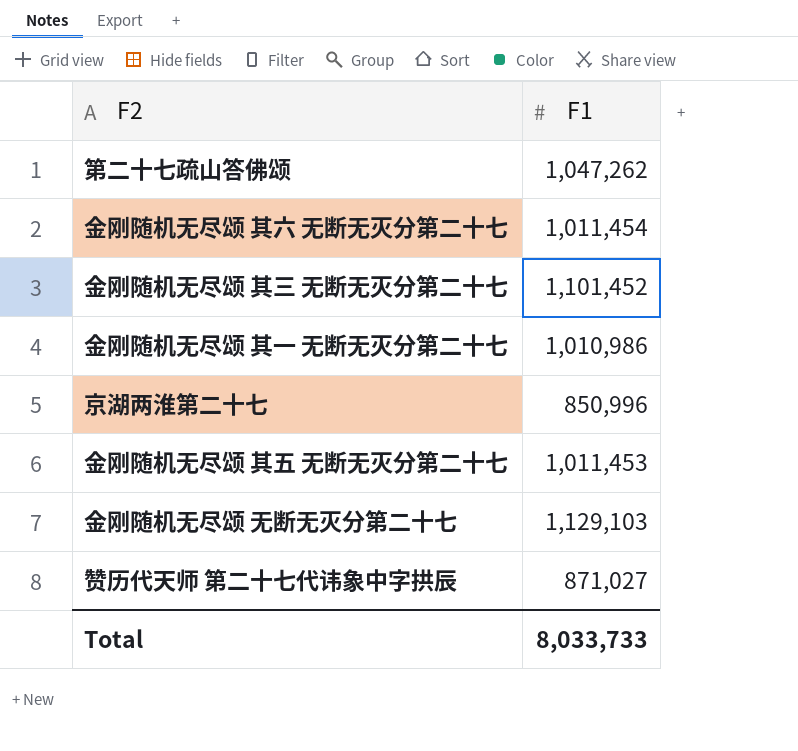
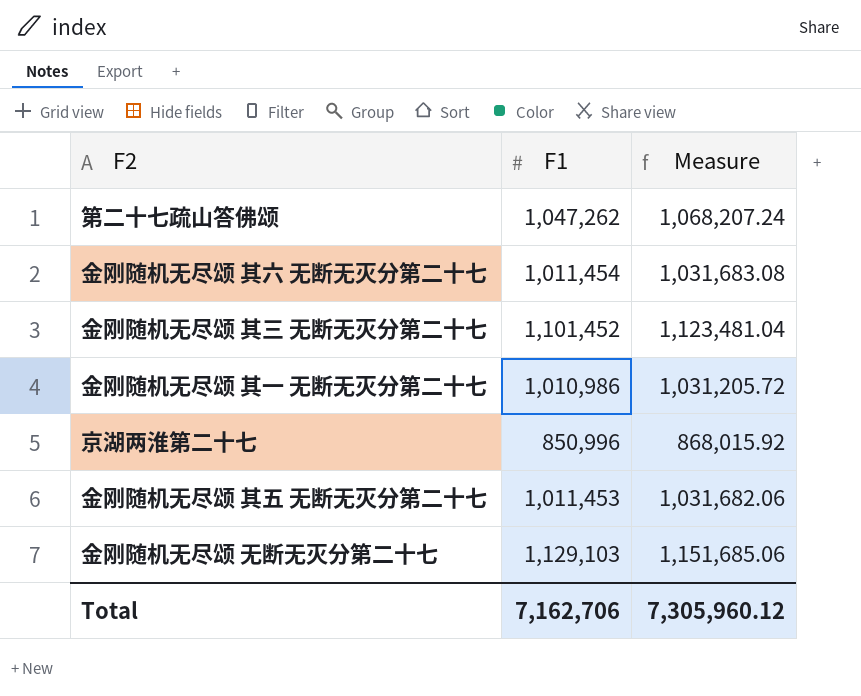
column Measure | formula: none -> [F1] * 1.02
row 赞历代天师 第二十七代讳象中字拱辰: 871,027 -> none
Total | F1: 8,033,733 -> 7,162,706

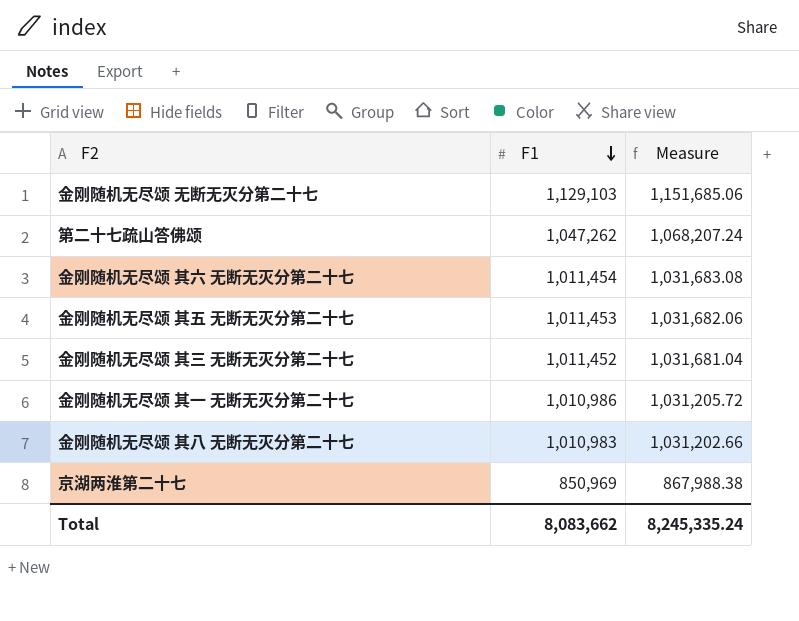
row order: none -> F1 descending
金刚随机无尽颂 其三 无断无灭分第二十七 | F1: 1,101,452 -> 1,011,452
金刚随机无尽颂 其三 无断无灭分第二十七 | Measure: 1,123,481.04 -> 1,031,681.04
row 金刚随机无尽颂 其八 无断无灭分第二十七: none -> 1,010,983 | 1,031,202.66
京湖两淮第二十七 | F1: 850,996 -> 850,969
京湖两淮第二十七 | Measure: 868,015.92 -> 867,988.38
Total | F1: 7,162,706 -> 8,083,662
Total | Measure: 7,305,960.12 -> 8,245,335.24

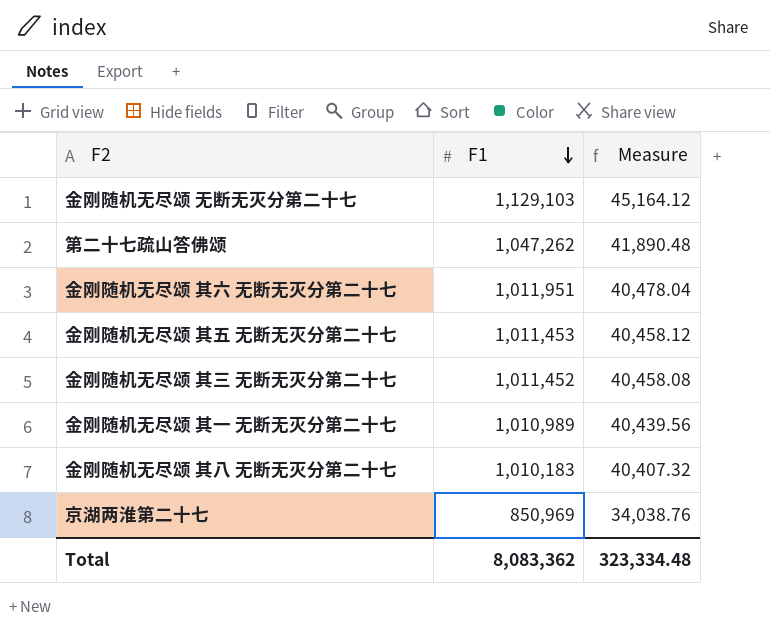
column Measure | formula: [F1] * 1.02 -> [F1] * 0.04
金刚随机无尽颂 其六 无断无灭分第二十七 | F1: 1,011,454 -> 1,011,951
金刚随机无尽颂 其一 无断无灭分第二十七 | F1: 1,010,986 -> 1,010,989
金刚随机无尽颂 其八 无断无灭分第二十七 | F1: 1,010,983 -> 1,010,183
Total | F1: 8,083,662 -> 8,083,362
Total | Measure: 8,245,335.24 -> 323,334.48

